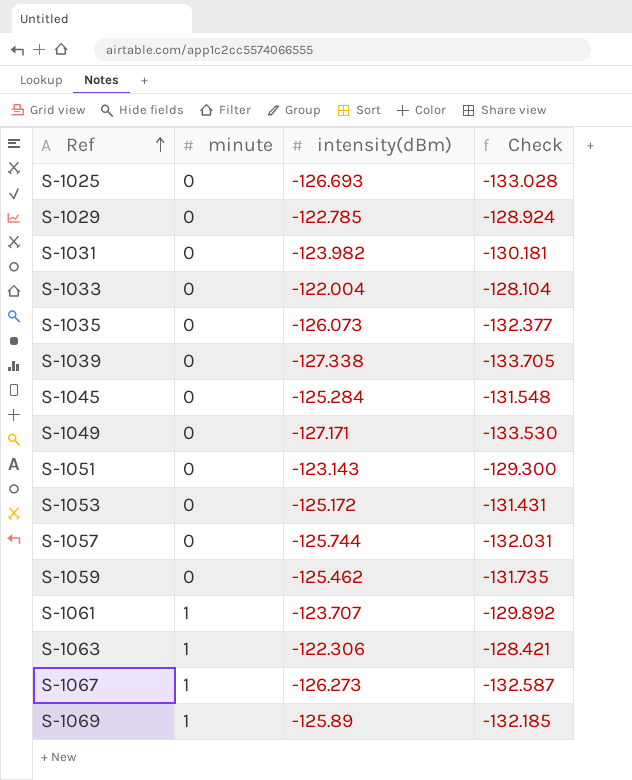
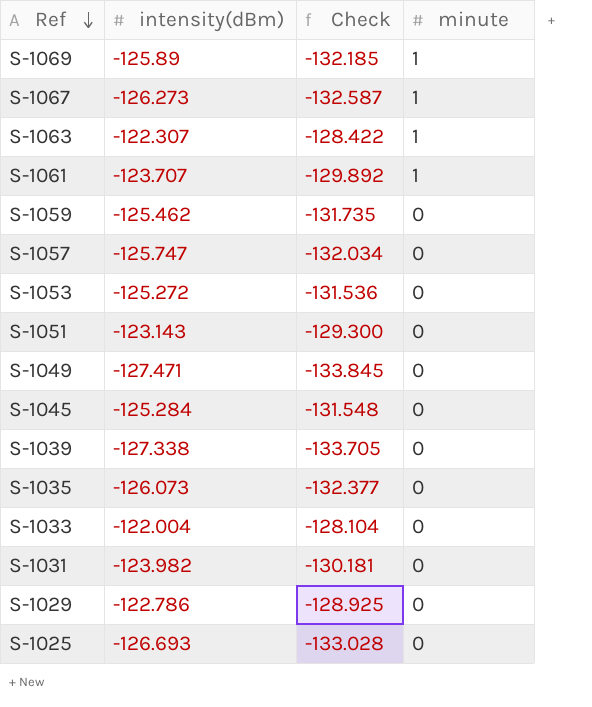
row order: Ref ascending -> Ref descending
column minute | position: 2 -> 4
S-1063 | intensity(dBm): -122.306 -> -122.307
S-1063 | Check: -128.421 -> -128.422
S-1057 | intensity(dBm): -125.744 -> -125.747
S-1057 | Check: -132.031 -> -132.034
S-1053 | intensity(dBm): -125.172 -> -125.272
S-1053 | Check: -131.431 -> -131.536
S-1049 | intensity(dBm): -127.171 -> -127.471
S-1049 | Check: -133.530 -> -133.845
S-1029 | intensity(dBm): -122.785 -> -122.786
S-1029 | Check: -128.924 -> -128.925

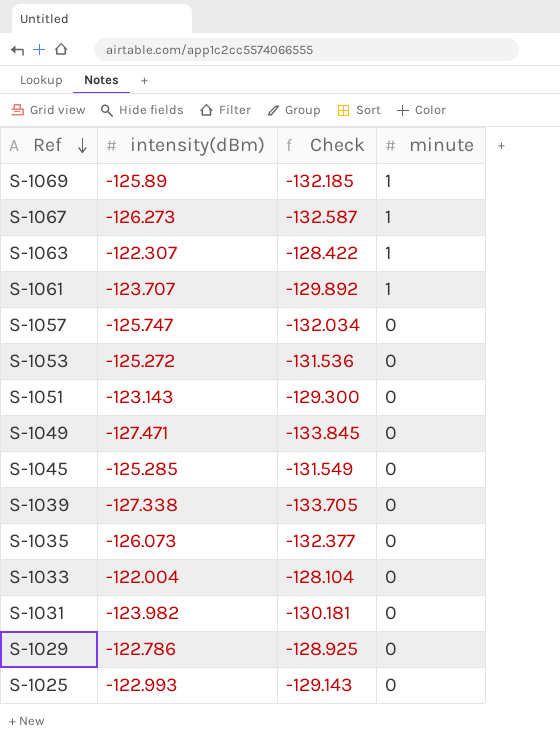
row S-1059: -125.462 | -131.735 | 0 -> none
S-1045 | intensity(dBm): -125.284 -> -125.285
S-1045 | Check: -131.548 -> -131.549
S-1025 | intensity(dBm): -126.693 -> -122.993
S-1025 | Check: -133.028 -> -129.143

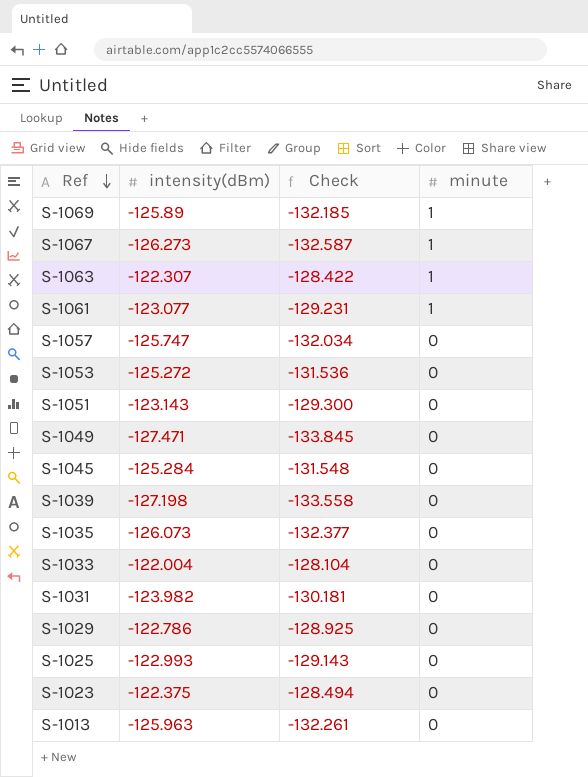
S-1061 | intensity(dBm): -123.707 -> -123.077
S-1061 | Check: -129.892 -> -129.231
S-1045 | intensity(dBm): -125.285 -> -125.284
S-1045 | Check: -131.549 -> -131.548
S-1039 | intensity(dBm): -127.338 -> -127.198
S-1039 | Check: -133.705 -> -133.558
row S-1023: none -> -122.375 | -128.494 | 0
row S-1013: none -> -125.963 | -132.261 | 0

